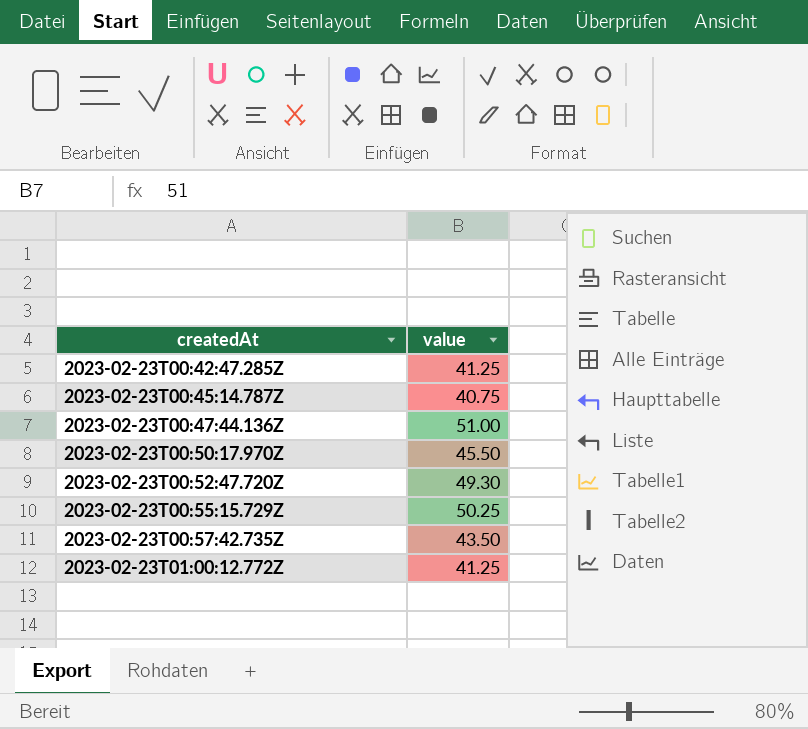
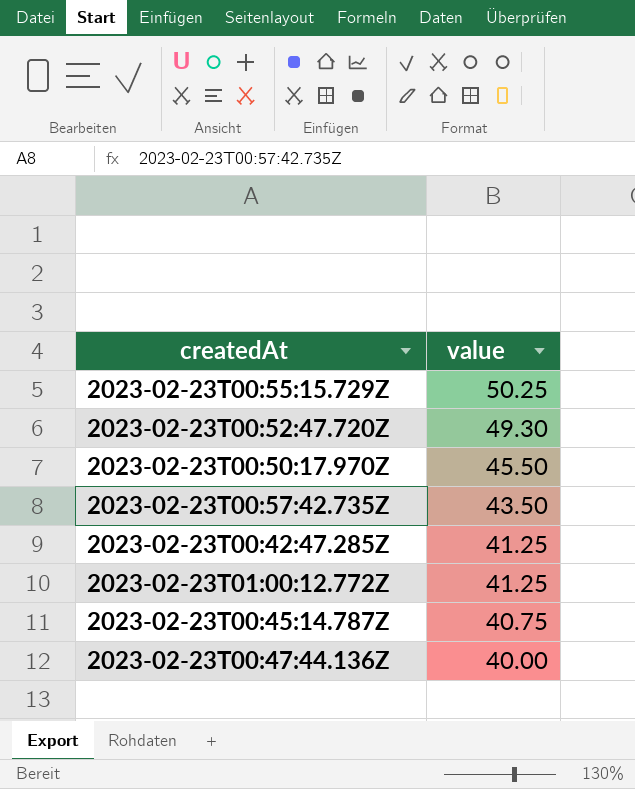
row order: createdAt ascending -> value descending
2023-02-23T00:47:44.136Z | value: 51.00 -> 40.00

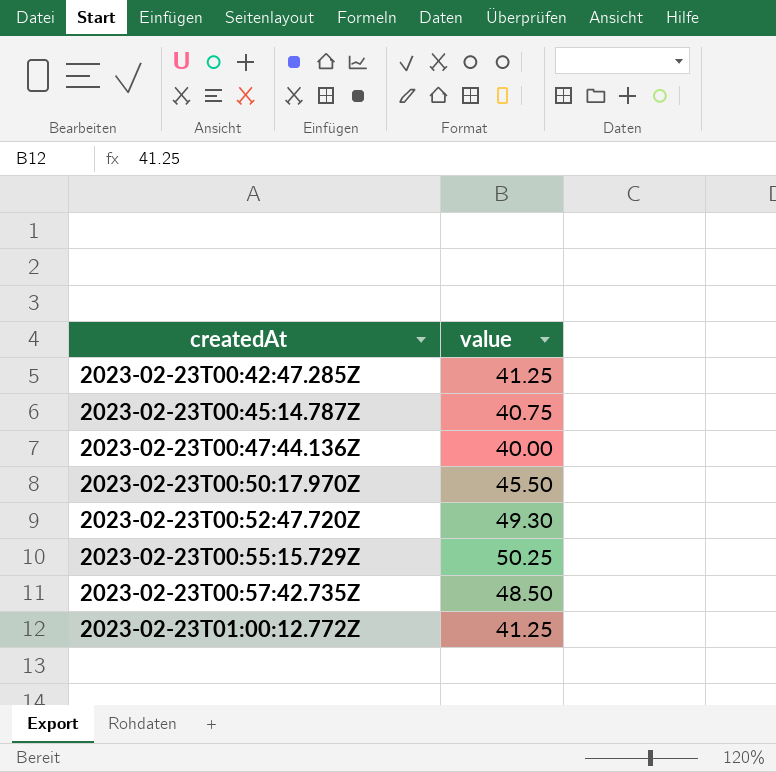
row order: value descending -> createdAt ascending
2023-02-23T00:57:42.735Z | value: 43.50 -> 48.50

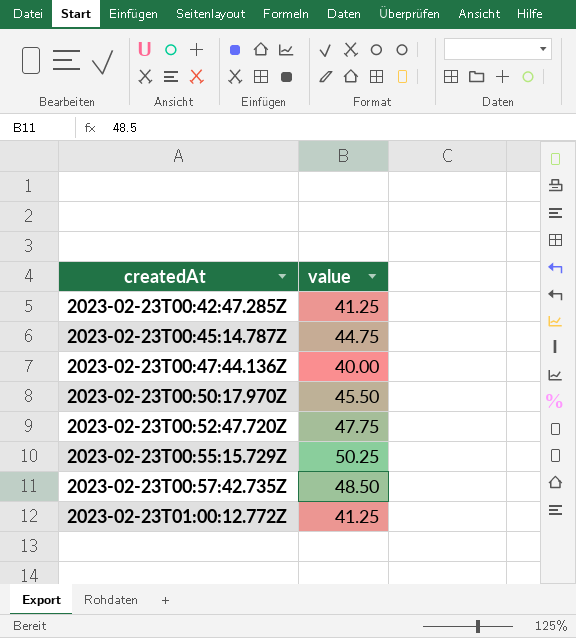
2023-02-23T00:45:14.787Z | value: 40.75 -> 44.75
2023-02-23T00:52:47.720Z | value: 49.30 -> 47.75

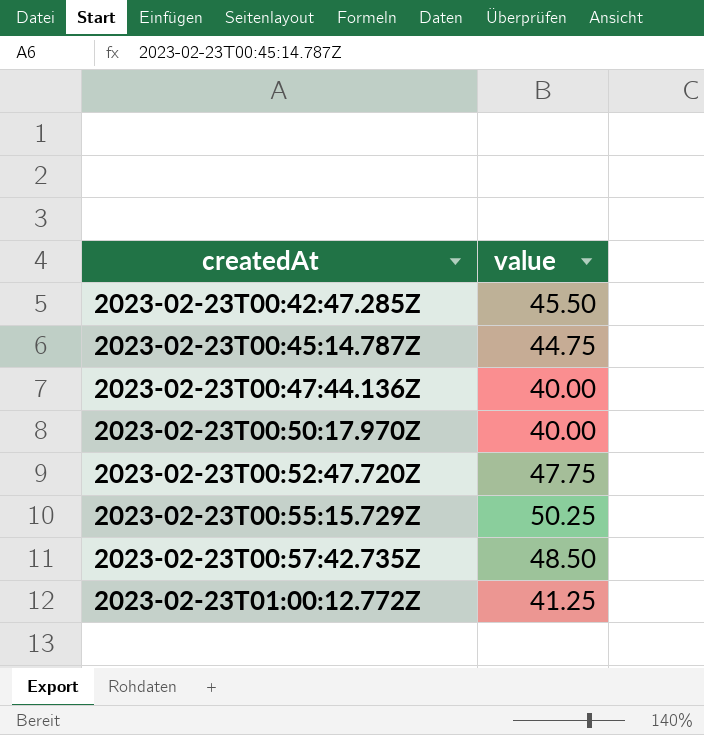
2023-02-23T00:42:47.285Z | value: 41.25 -> 45.50
2023-02-23T00:50:17.970Z | value: 45.50 -> 40.00

